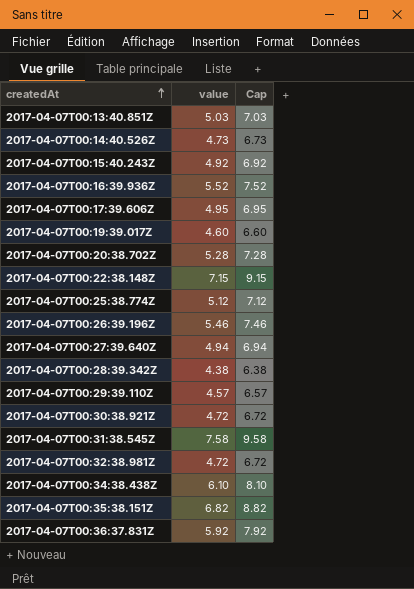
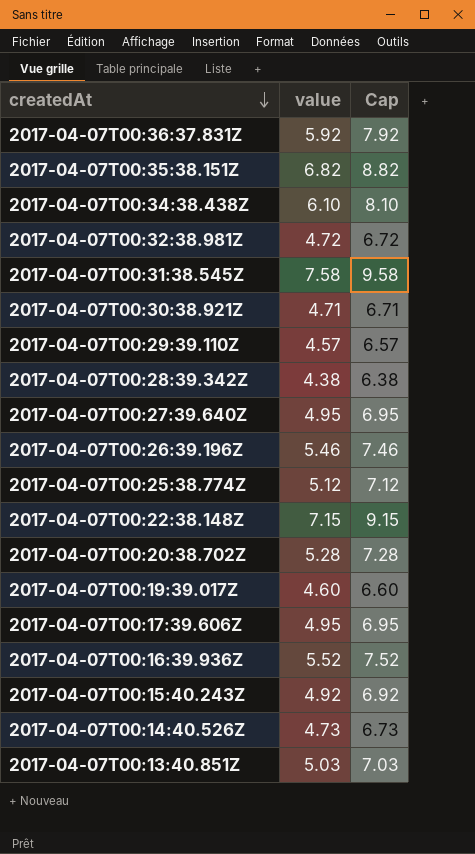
row order: createdAt ascending -> createdAt descending
2017-04-07T00:30:38.921Z | value: 4.72 -> 4.71
2017-04-07T00:30:38.921Z | Cap: 6.72 -> 6.71
2017-04-07T00:27:39.640Z | value: 4.94 -> 4.95
2017-04-07T00:27:39.640Z | Cap: 6.94 -> 6.95

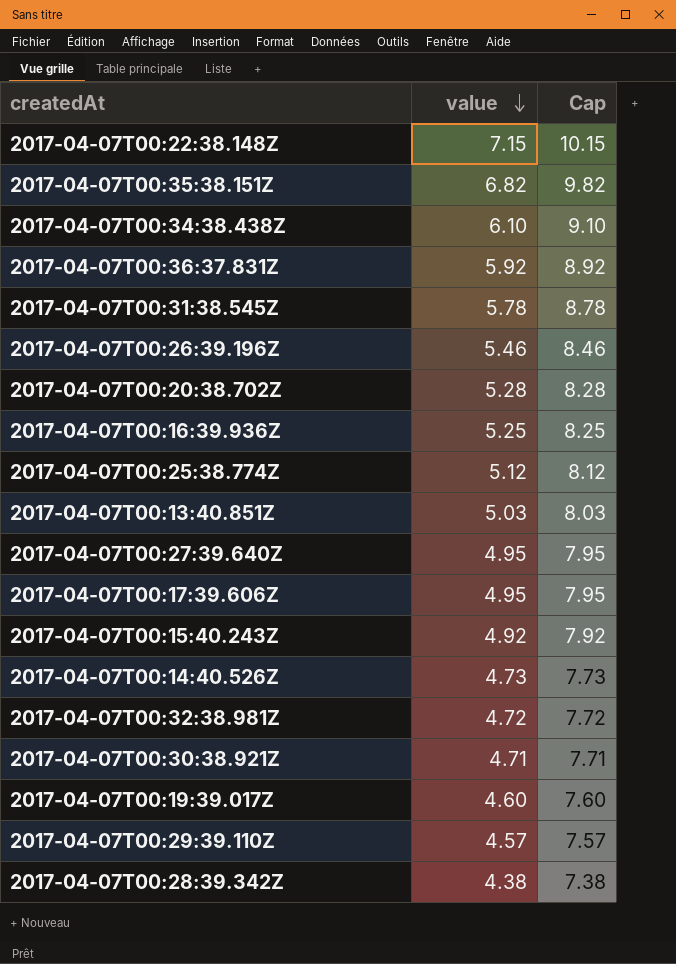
row order: createdAt descending -> value descending
column Cap | formula: [value] + 2 -> [value] + 3
2017-04-07T00:31:38.545Z | value: 7.58 -> 5.78
2017-04-07T00:16:39.936Z | value: 5.52 -> 5.25

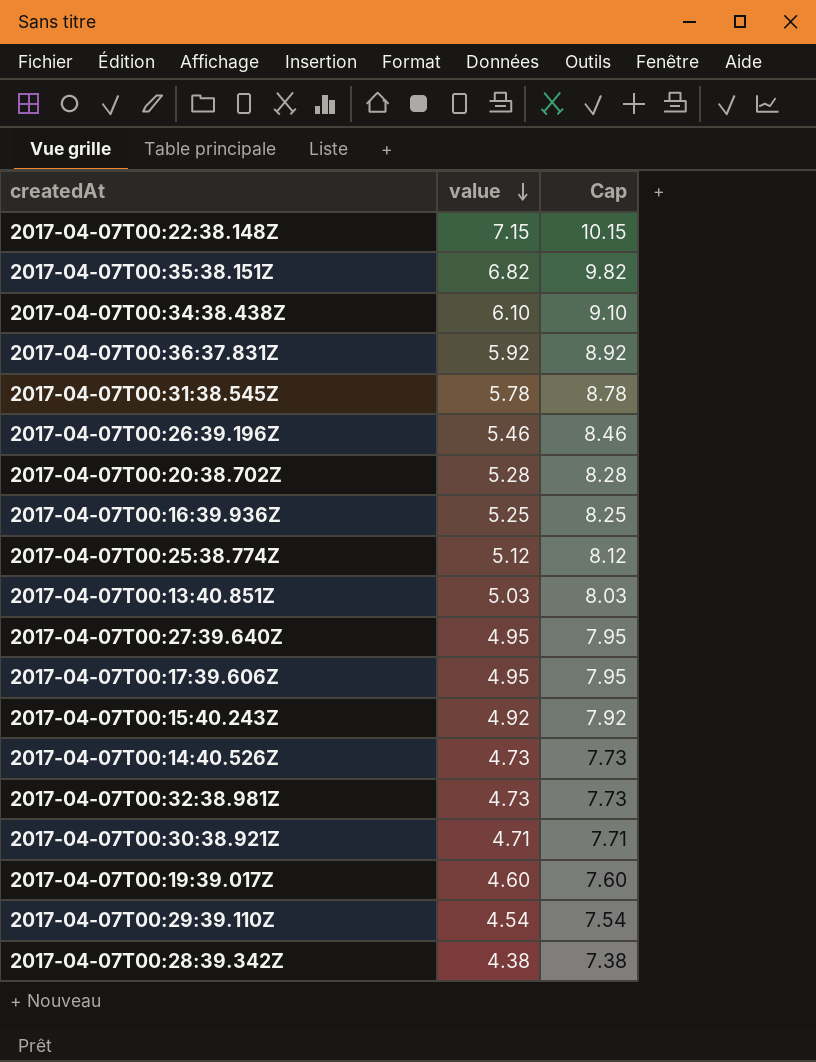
2017-04-07T00:32:38.981Z | value: 4.72 -> 4.73
2017-04-07T00:32:38.981Z | Cap: 7.72 -> 7.73
2017-04-07T00:29:39.110Z | value: 4.57 -> 4.54
2017-04-07T00:29:39.110Z | Cap: 7.57 -> 7.54

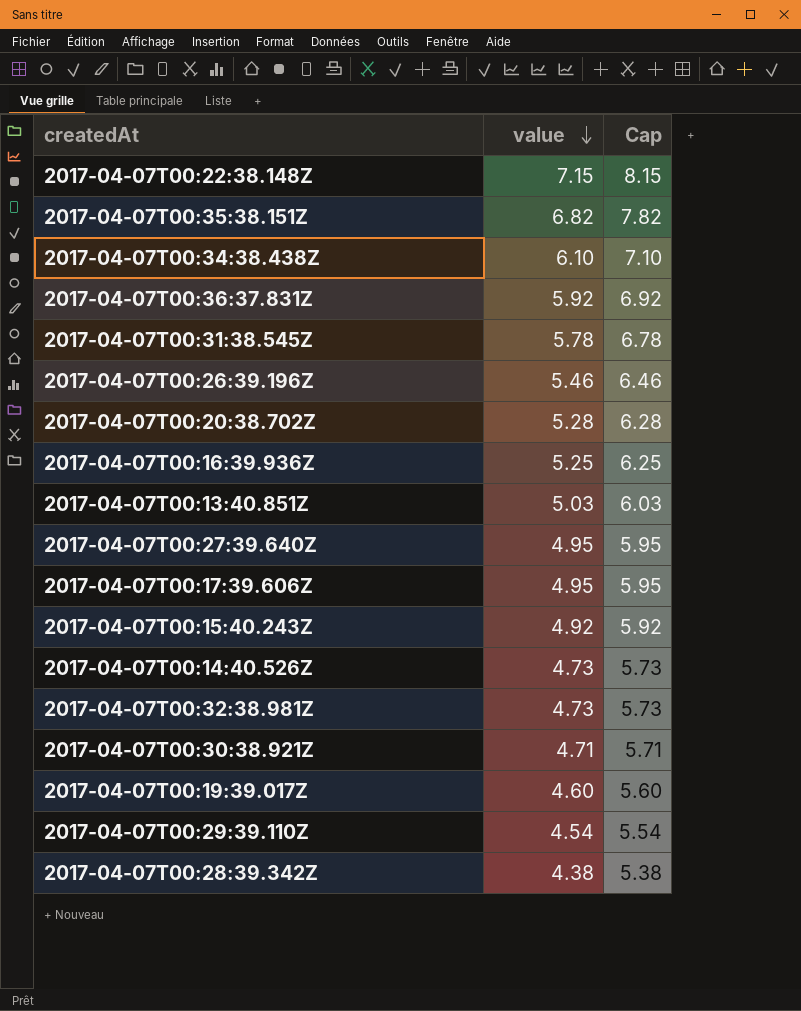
column Cap | formula: [value] + 3 -> [value] + 1
row 2017-04-07T00:25:38.774Z: 5.12 | 8.12 -> none

